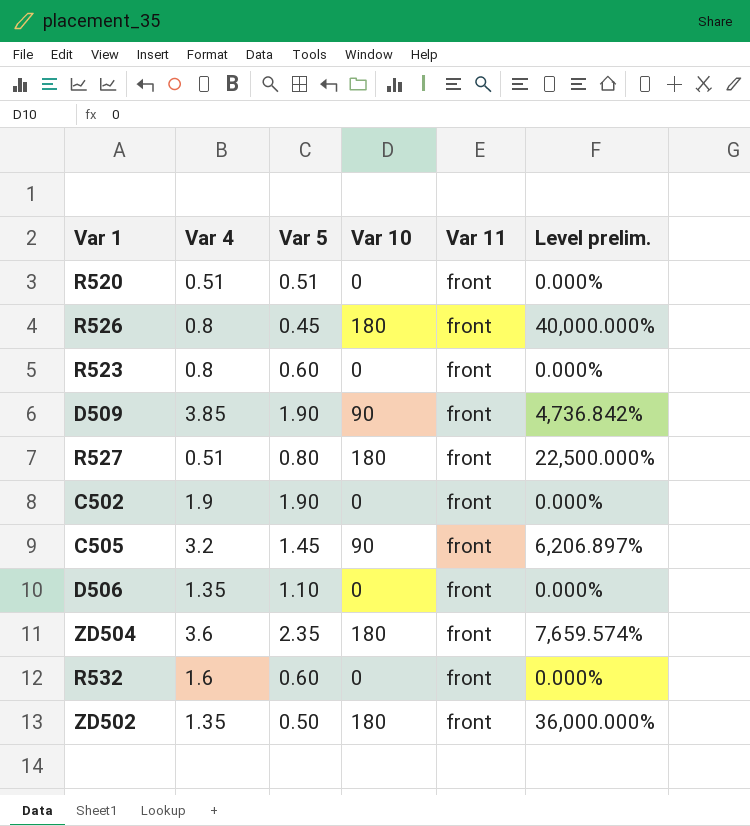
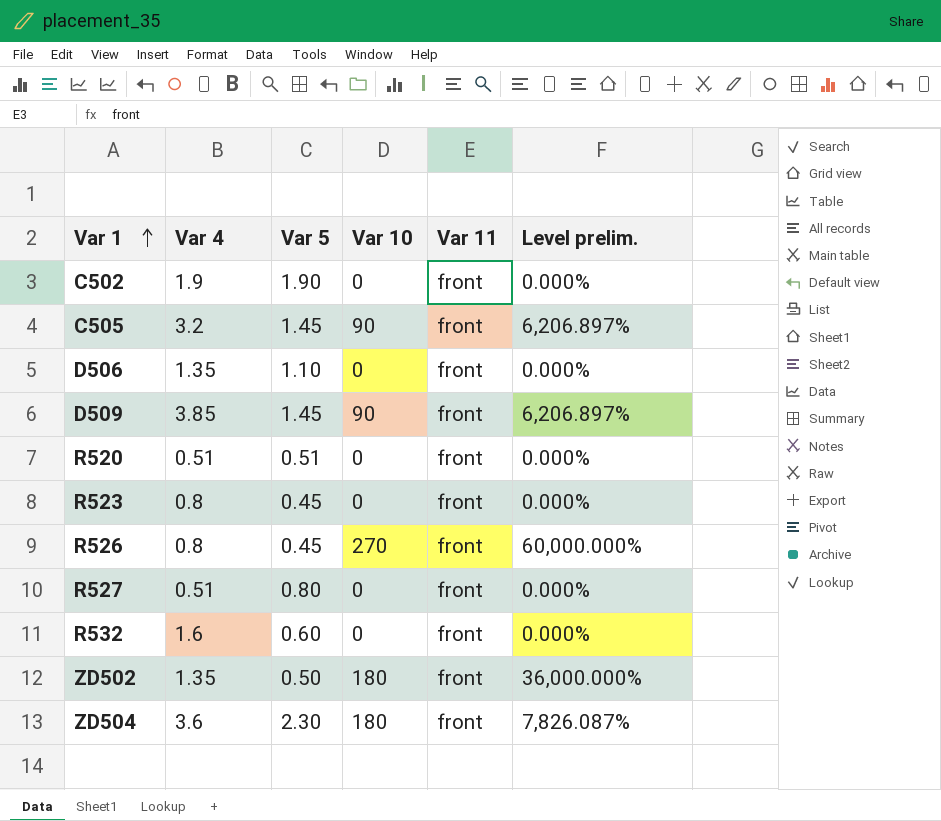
row order: none -> Var 1 ascending
D509 | Var 5: 1.90 -> 1.45
D509 | Level prelim.: 4,736.842% -> 6,206.897%
R523 | Var 5: 0.60 -> 0.45
R526 | Var 10: 180 -> 270
R526 | Level prelim.: 40,000.000% -> 60,000.000%
R527 | Var 10: 180 -> 0
R527 | Level prelim.: 22,500.000% -> 0.000%
ZD504 | Var 5: 2.35 -> 2.30
ZD504 | Level prelim.: 7,659.574% -> 7,826.087%

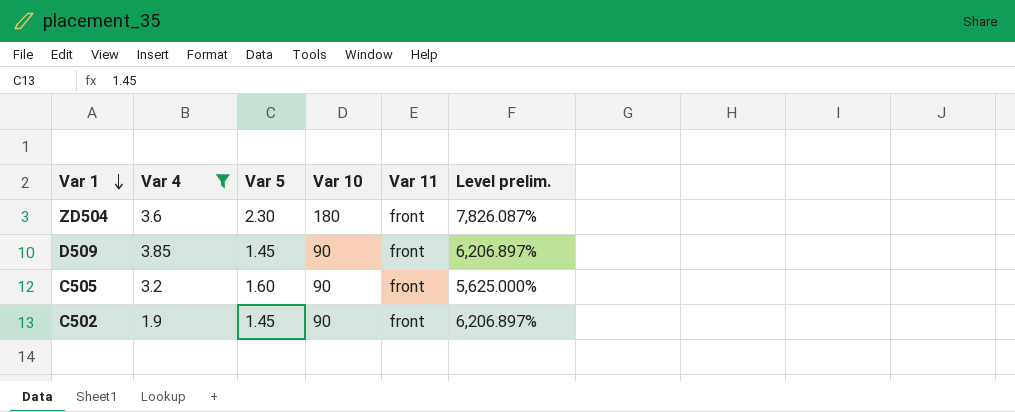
filter: none -> Var 4 >= 1.9
row order: Var 1 ascending -> Var 1 descending
C505 | Var 5: 1.45 -> 1.60
C505 | Level prelim.: 6,206.897% -> 5,625.000%
C502 | Var 5: 1.90 -> 1.45
C502 | Var 10: 0 -> 90
C502 | Level prelim.: 0.000% -> 6,206.897%

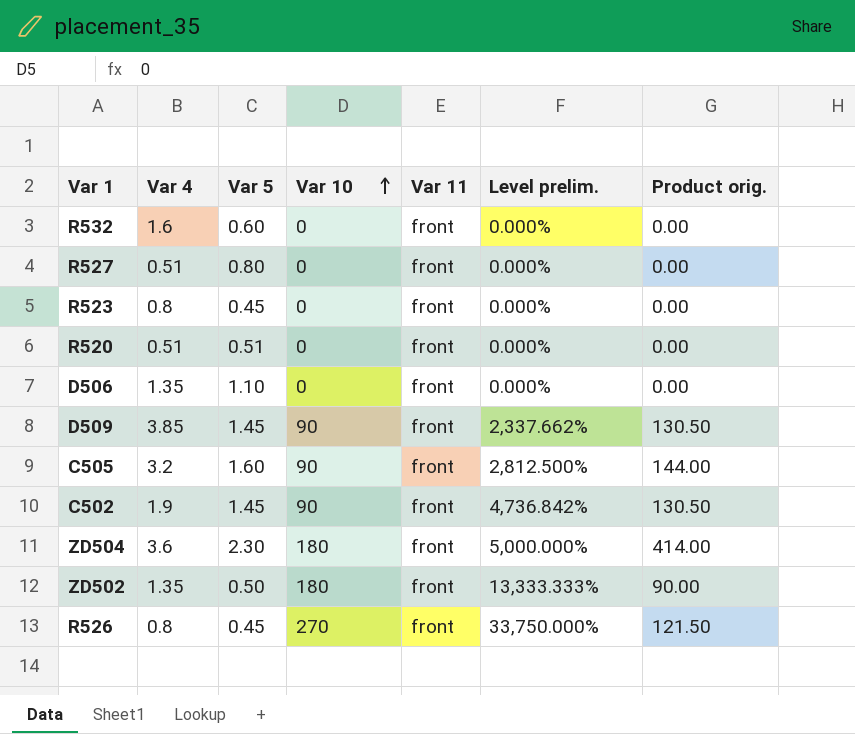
filter: Var 4 >= 1.9 -> none
row order: Var 1 descending -> Var 10 ascending
column Level prelim. | formula: [Var 10] / [Var 5] -> [Var 10] / [Var 4]
column Product orig. | formula: none -> [Var 5] * [Var 10]

